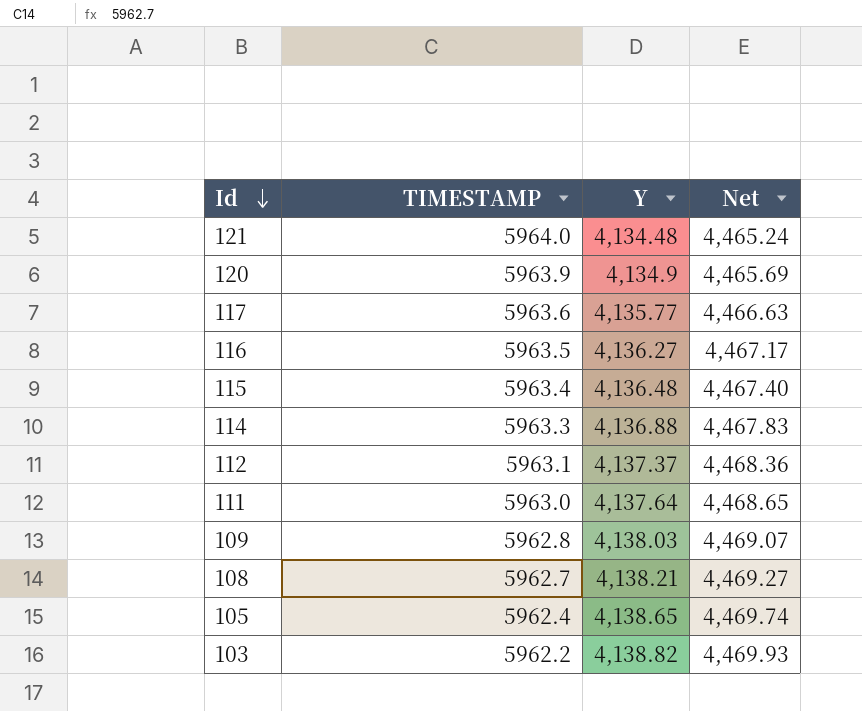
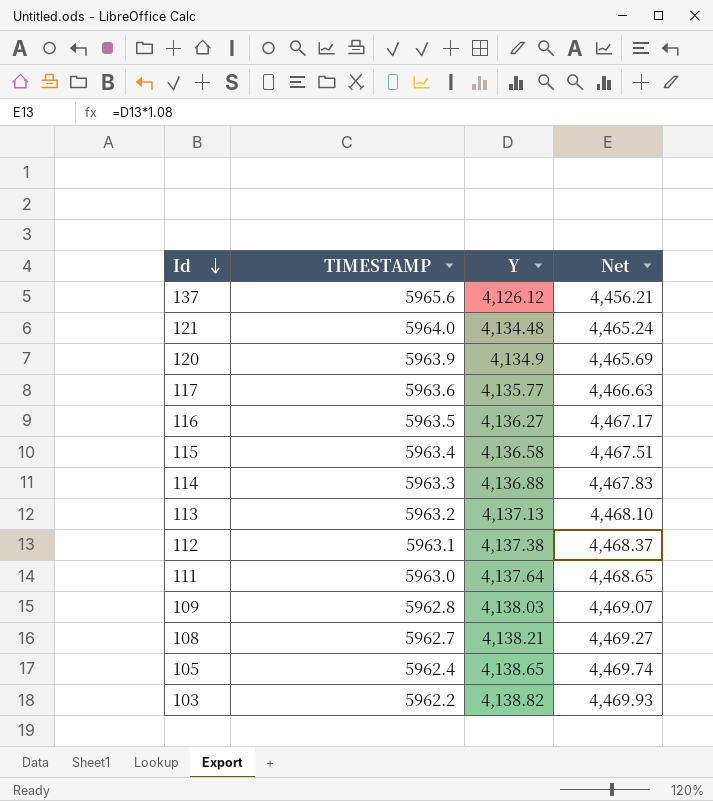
row 137: none -> 5965.6 | 4,126.12 | 4,456.21
115 | Y: 4,136.48 -> 4,136.58
115 | Net: 4,467.40 -> 4,467.51
row 113: none -> 5963.2 | 4,137.13 | 4,468.10
112 | Y: 4,137.37 -> 4,137.38
112 | Net: 4,468.36 -> 4,468.37

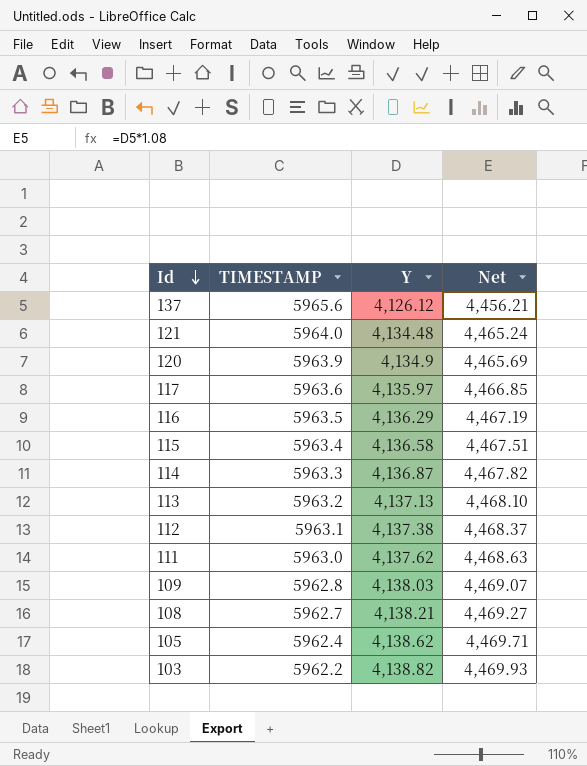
117 | Y: 4,135.77 -> 4,135.97
117 | Net: 4,466.63 -> 4,466.85
116 | Y: 4,136.27 -> 4,136.29
116 | Net: 4,467.17 -> 4,467.19
114 | Y: 4,136.88 -> 4,136.87
114 | Net: 4,467.83 -> 4,467.82
111 | Y: 4,137.64 -> 4,137.62
111 | Net: 4,468.65 -> 4,468.63
105 | Y: 4,138.65 -> 4,138.62
105 | Net: 4,469.74 -> 4,469.71

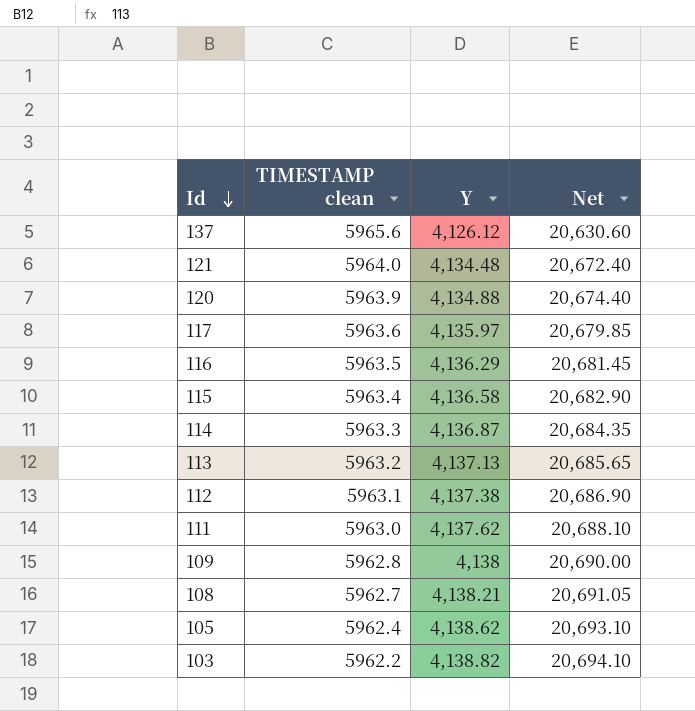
column name: TIMESTAMP -> TIMESTAMP clean
column Net | formula: [Y] * 1.08 -> [Y] * 5
120 | Y: 4,134.9 -> 4,134.88
109 | Y: 4,138.03 -> 4,138

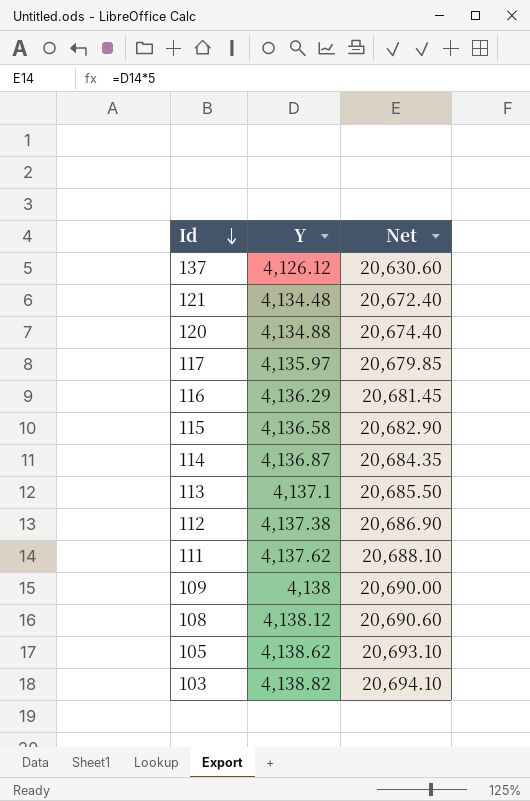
column TIMESTAMP clean | position: 2 -> none
113 | Y: 4,137.13 -> 4,137.1
113 | Net: 20,685.65 -> 20,685.50
108 | Y: 4,138.21 -> 4,138.12
108 | Net: 20,691.05 -> 20,690.60

